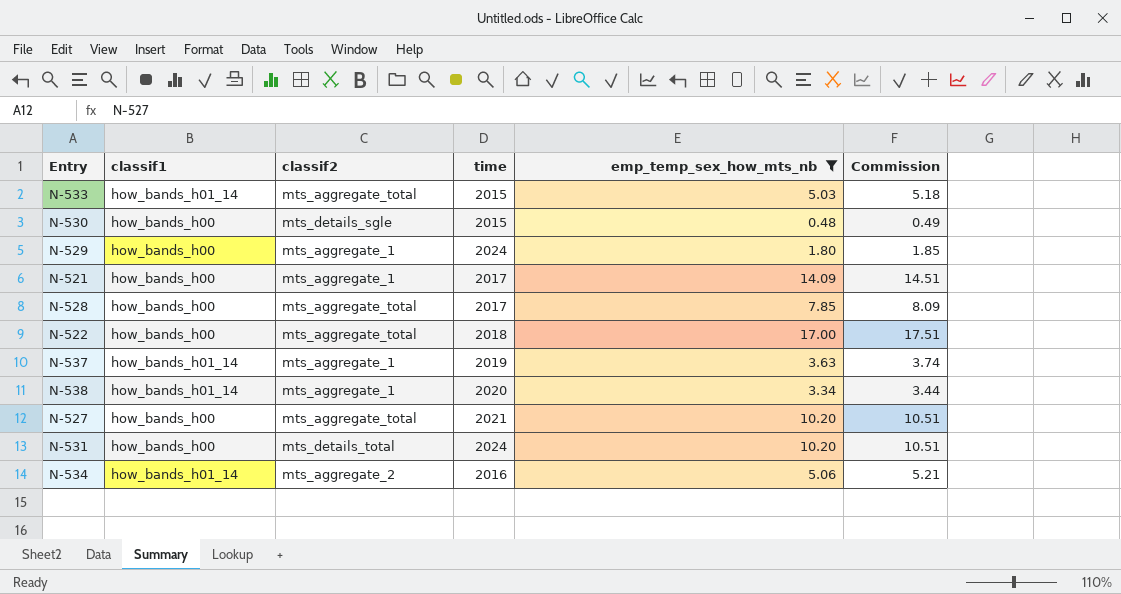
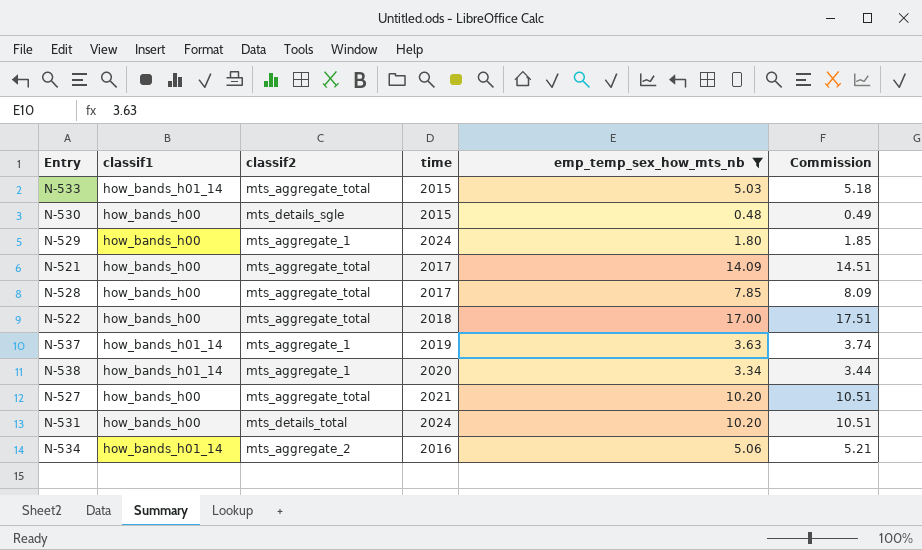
N-521 | classif2: mts_aggregate_1 -> mts_aggregate_total

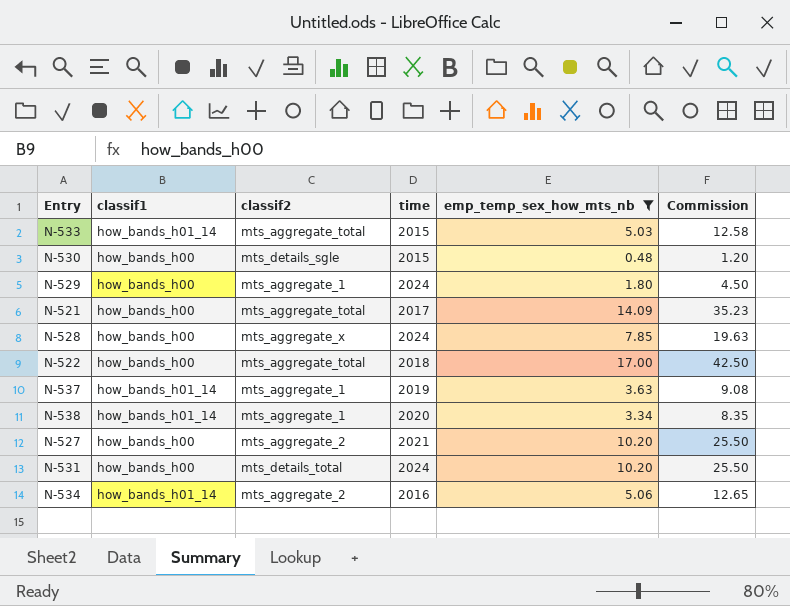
column Commission | formula: [emp_temp_sex_how_mts_nb] * 1.03 -> [emp_temp_sex_how_mts_nb] * 2.5
N-528 | classif2: mts_aggregate_total -> mts_aggregate_x
N-528 | time: 2017 -> 2024
N-527 | classif2: mts_aggregate_total -> mts_aggregate_2

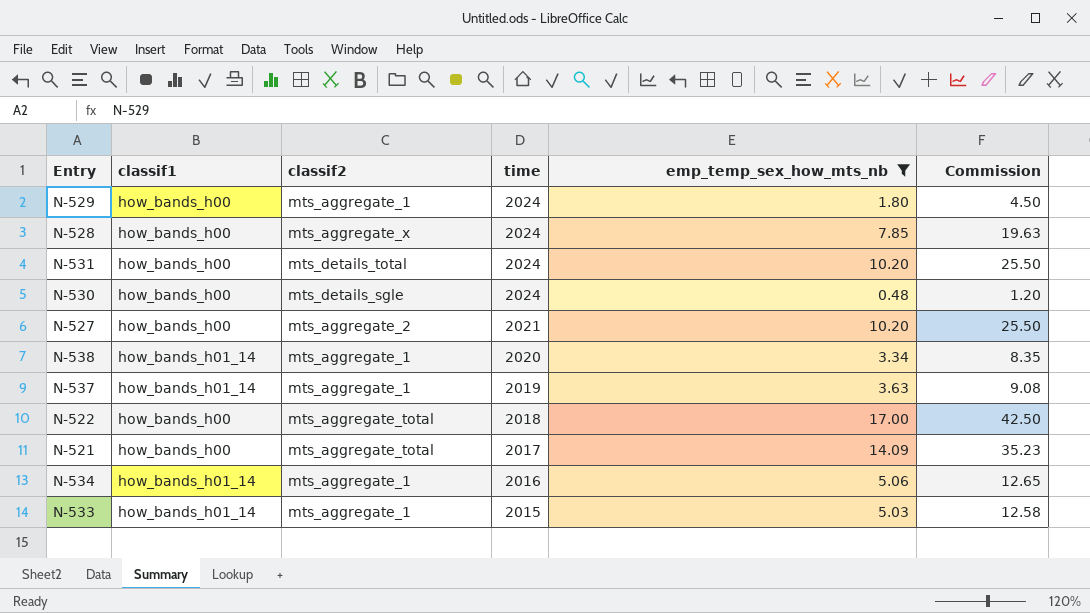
row order: none -> time descending
N-530 | time: 2015 -> 2024
N-534 | classif2: mts_aggregate_2 -> mts_aggregate_1
N-533 | classif2: mts_aggregate_total -> mts_aggregate_1

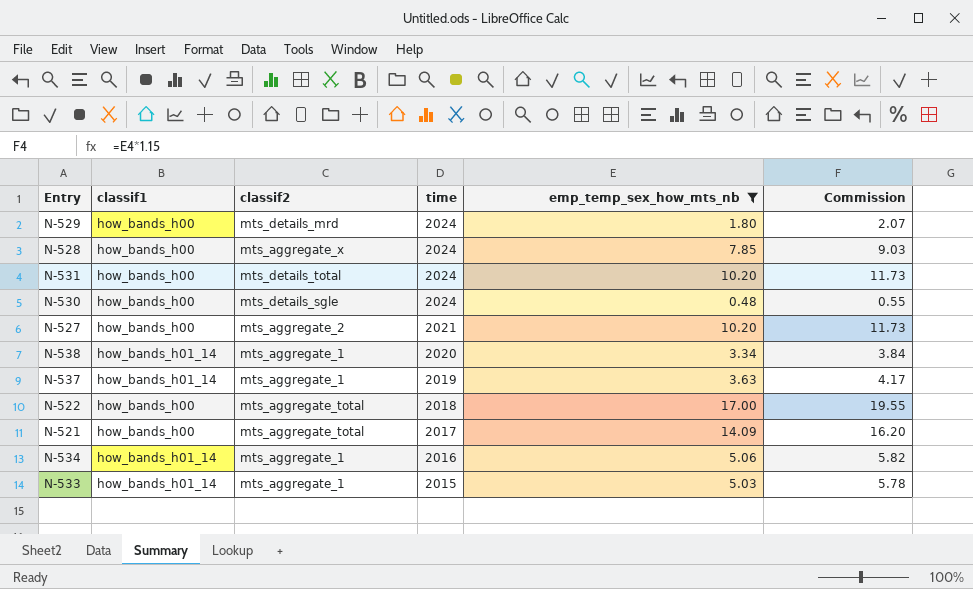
column Commission | formula: [emp_temp_sex_how_mts_nb] * 2.5 -> [emp_temp_sex_how_mts_nb] * 1.15
N-529 | classif2: mts_aggregate_1 -> mts_details_mrd

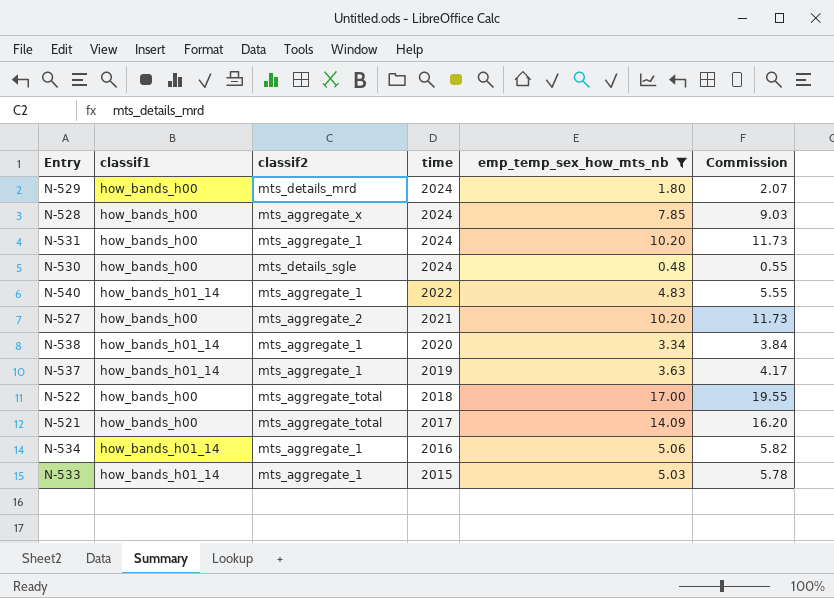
N-531 | classif2: mts_details_total -> mts_aggregate_1
row N-540: none -> how_bands_h01_14 | mts_aggregate_1 | 2022 | 4.83 | 5.55

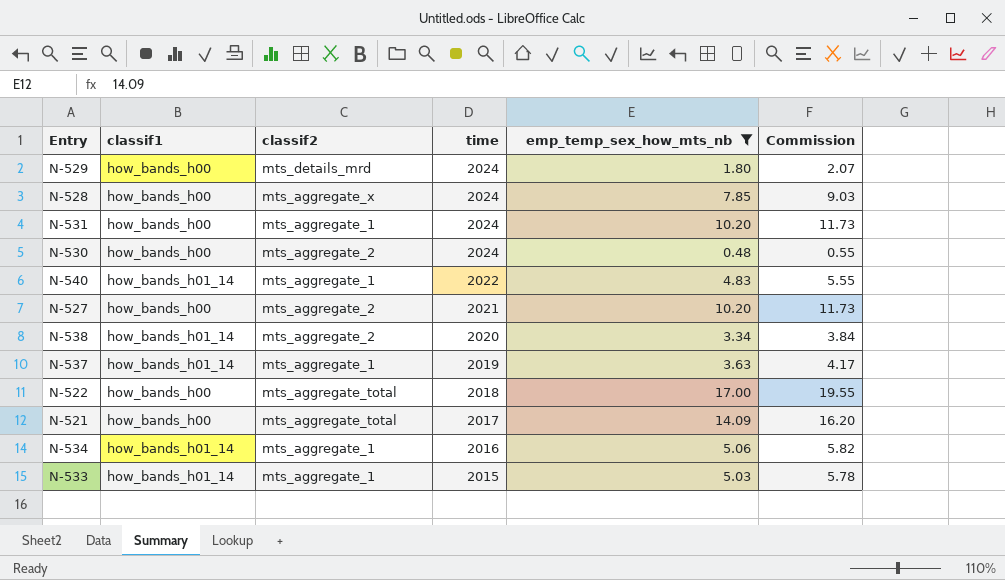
N-530 | classif2: mts_details_sgle -> mts_aggregate_2
N-538 | classif2: mts_aggregate_1 -> mts_aggregate_2

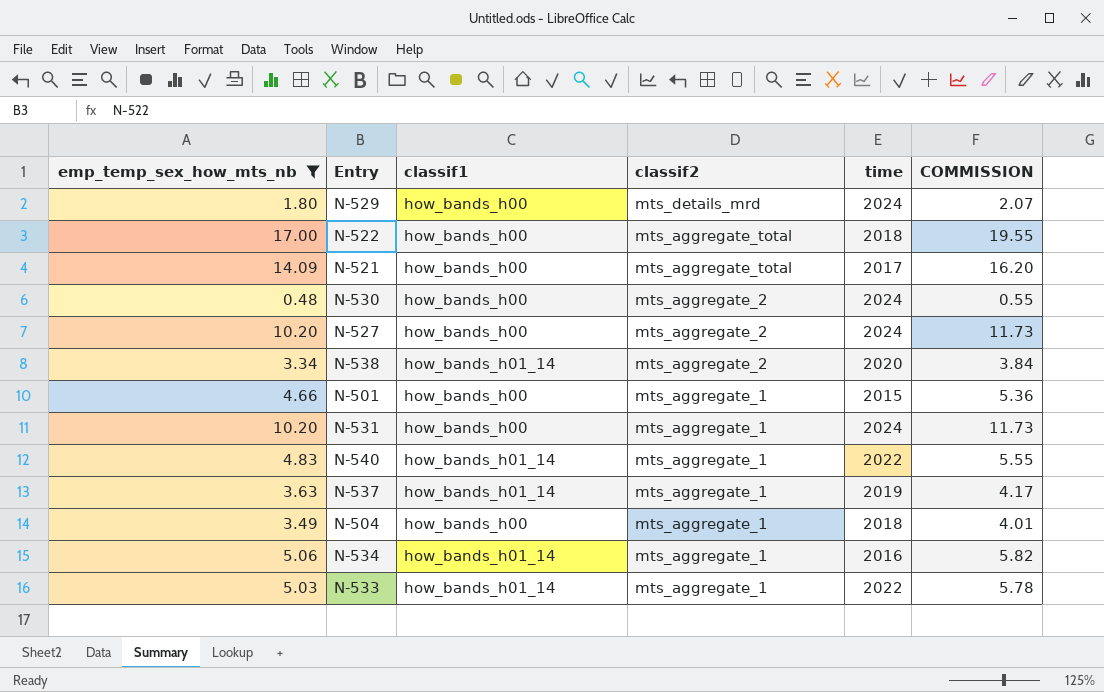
row order: time descending -> classif2 descending
column emp_temp_sex_how_mts_nb | position: 5 -> 1
column name: Commission -> COMMISSION
row N-528: how_bands_h00 | mts_aggregate_x | 2024 | 7.85 | 9.03 -> none
N-527 | time: 2021 -> 2024
row N-501: none -> 4.66 | how_bands_h00 | mts_aggregate_1 | 2015 | 5.36
row N-504: none -> 3.49 | how_bands_h00 | mts_aggregate_1 | 2018 | 4.01
N-533 | time: 2015 -> 2022

